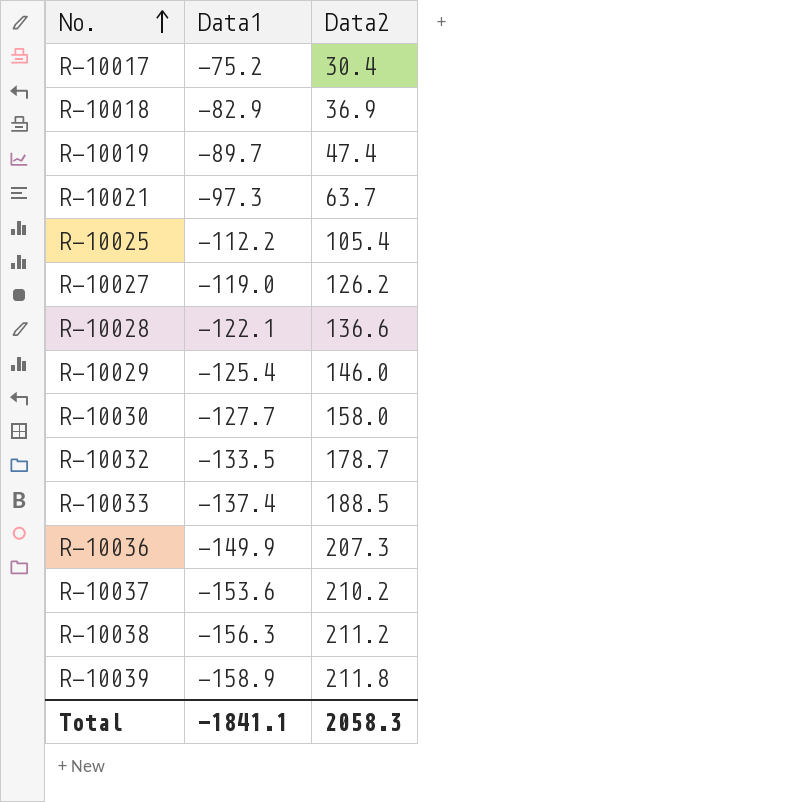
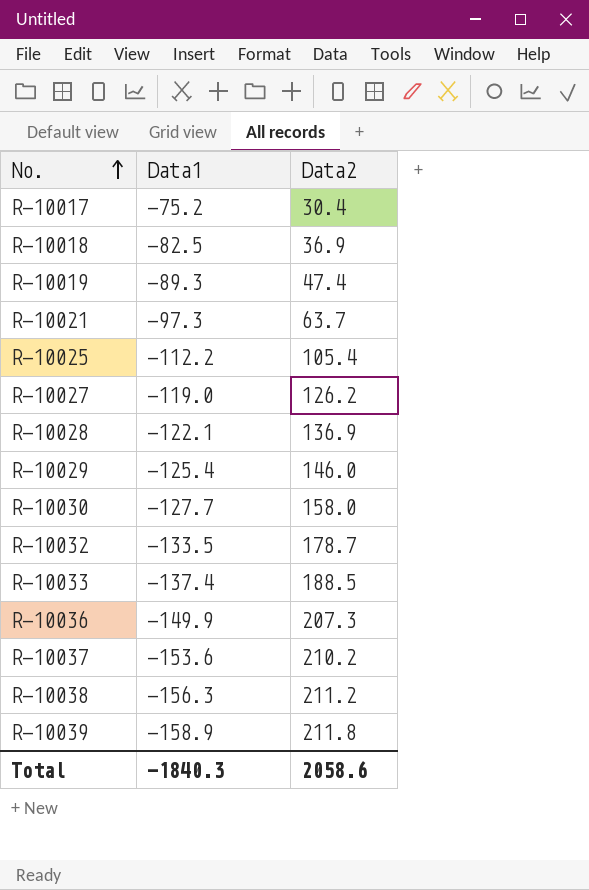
R-10018 | Data1: -82.9 -> -82.5
R-10019 | Data1: -89.7 -> -89.3
R-10028 | Data2: 136.6 -> 136.9
Total | Data1: -1841.1 -> -1840.3
Total | Data2: 2058.3 -> 2058.6

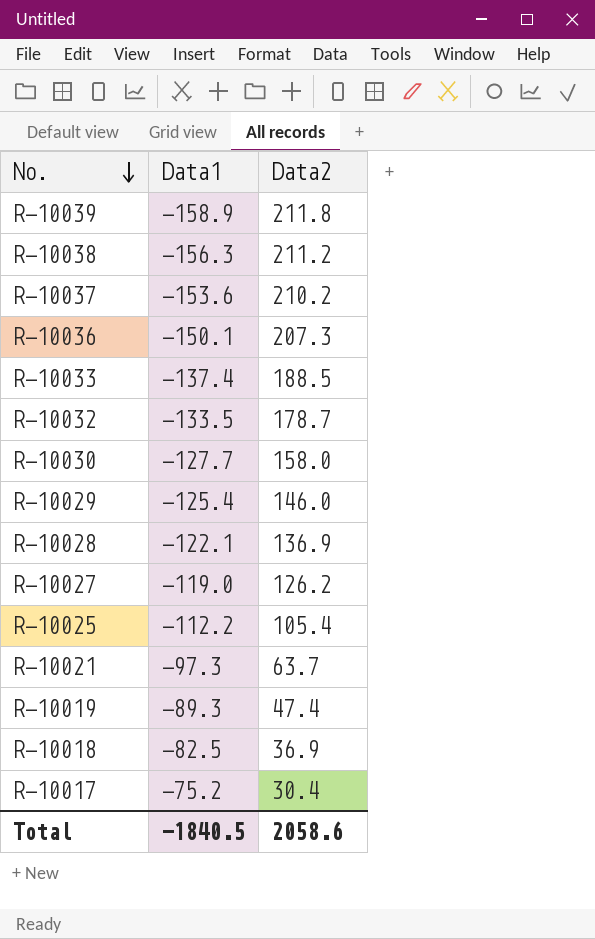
row order: No. ascending -> No. descending
R-10036 | Data1: -149.9 -> -150.1
Total | Data1: -1840.3 -> -1840.5

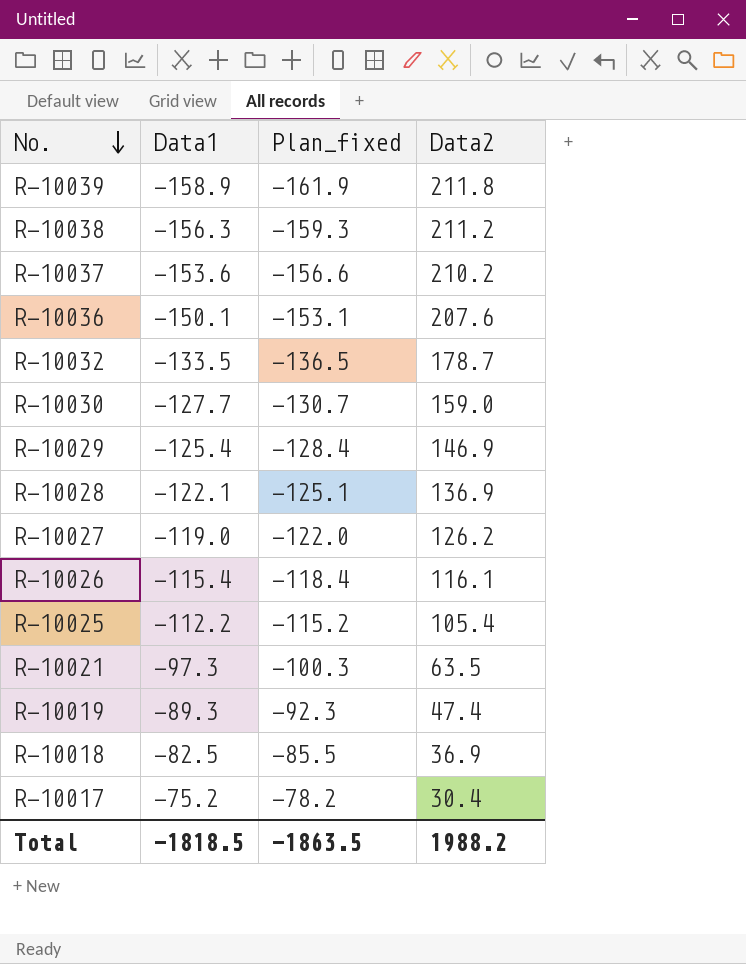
column Plan_fixed | formula: none -> [Data1] - 3
row R-10033: -137.4 | 188.5 -> none
R-10036 | Data2: 207.3 -> 207.6
R-10030 | Data2: 158.0 -> 159.0
R-10029 | Data2: 146.0 -> 146.9
row R-10026: none -> -115.4 | -118.4 | 116.1
R-10021 | Data2: 63.7 -> 63.5
Total | Data1: -1840.5 -> -1818.5
Total | Data2: 2058.6 -> 1988.2

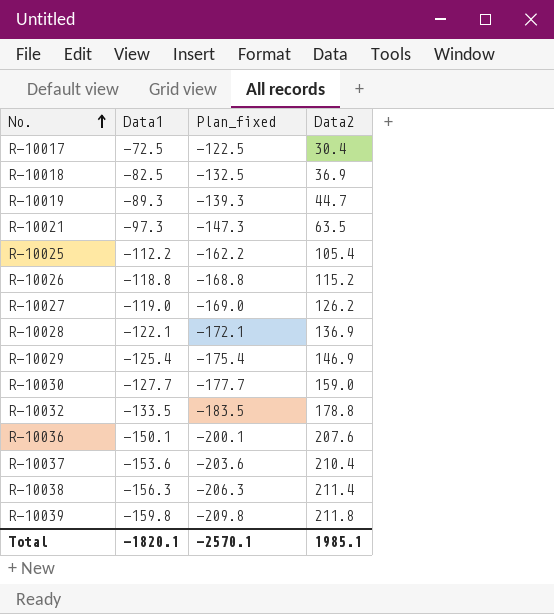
row order: No. descending -> No. ascending
column Plan_fixed | formula: [Data1] - 3 -> [Data1] - 50
R-10017 | Data1: -75.2 -> -72.5
R-10019 | Data2: 47.4 -> 44.7
R-10026 | Data1: -115.4 -> -118.8
R-10026 | Data2: 116.1 -> 115.2
R-10032 | Data2: 178.7 -> 178.8
R-10037 | Data2: 210.2 -> 210.4
R-10038 | Data2: 211.2 -> 211.4
R-10039 | Data1: -158.9 -> -159.8
Total | Data1: -1818.5 -> -1820.1
Total | Plan_fixed: -1863.5 -> -2570.1
Total | Data2: 1988.2 -> 1985.1

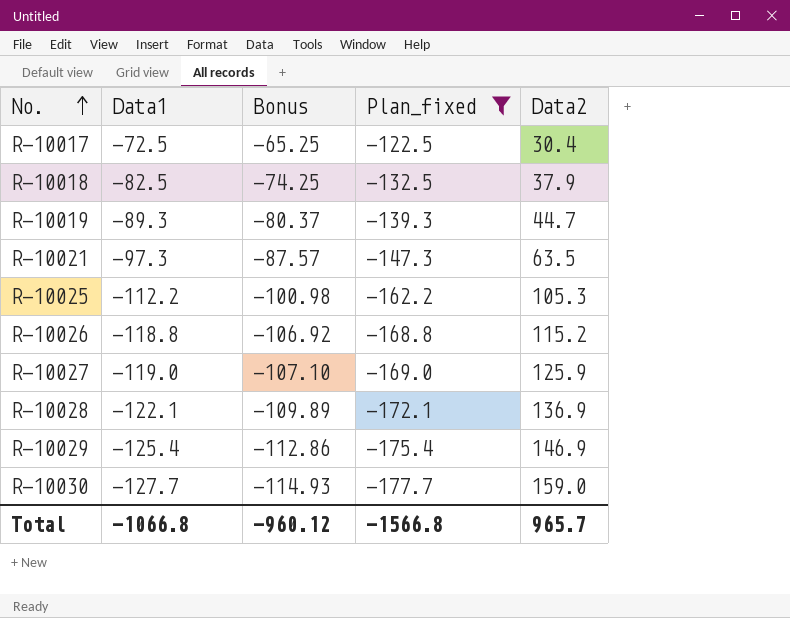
filter: none -> Plan_fixed >= -177.7
column Bonus | formula: none -> [Data1] * 0.9
R-10018 | Data2: 36.9 -> 37.9
R-10025 | Data2: 105.4 -> 105.3
R-10027 | Data2: 126.2 -> 125.9
Total | Data1: -1820.1 -> -1066.8
Total | Plan_fixed: -2570.1 -> -1566.8
Total | Data2: 1985.1 -> 965.7

